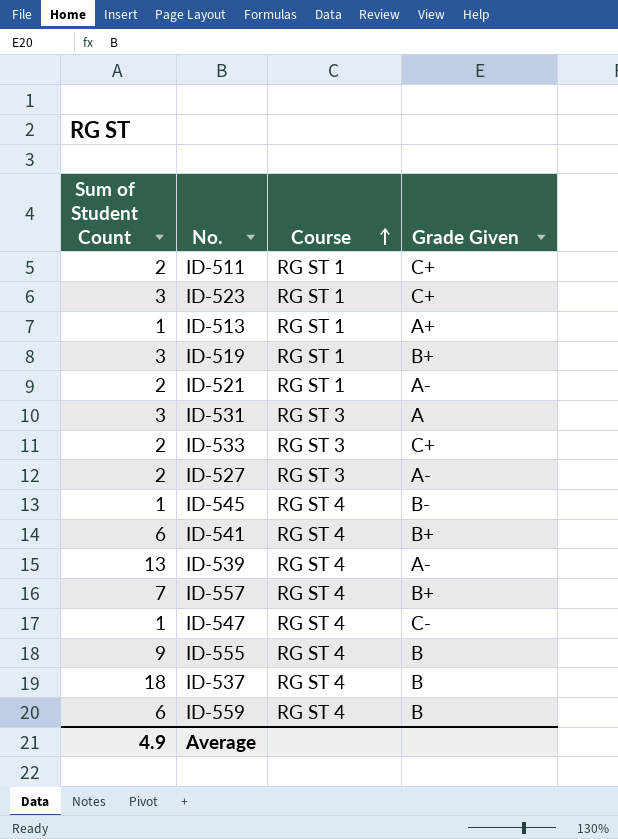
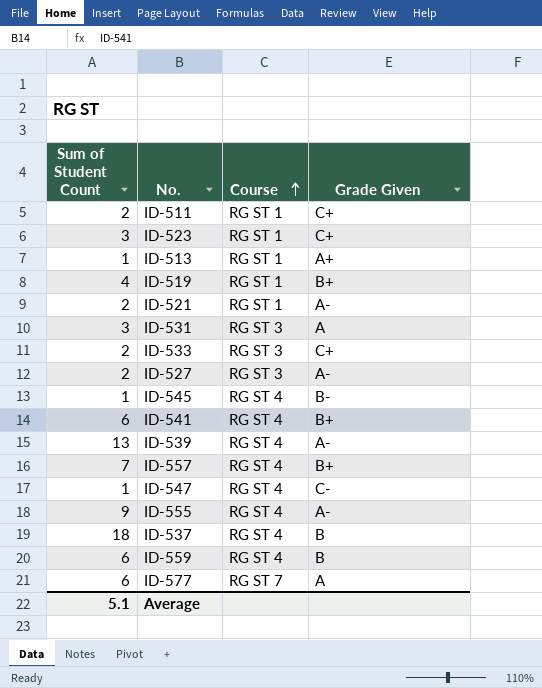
ID-519 | Sum of Student Count: 3 -> 4
ID-555 | Grade Given: B -> A-
row ID-577: none -> 6 | RG ST 7 | A
Average | Sum of Student Count: 4.9 -> 5.1

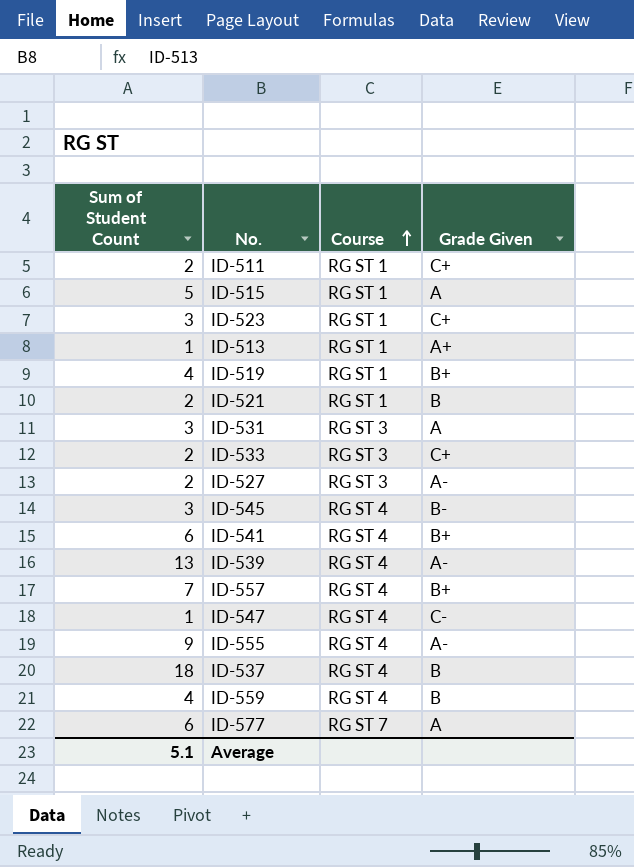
row ID-515: none -> 5 | RG ST 1 | A
ID-521 | Grade Given: A- -> B
ID-545 | Sum of Student Count: 1 -> 3
ID-559 | Sum of Student Count: 6 -> 4

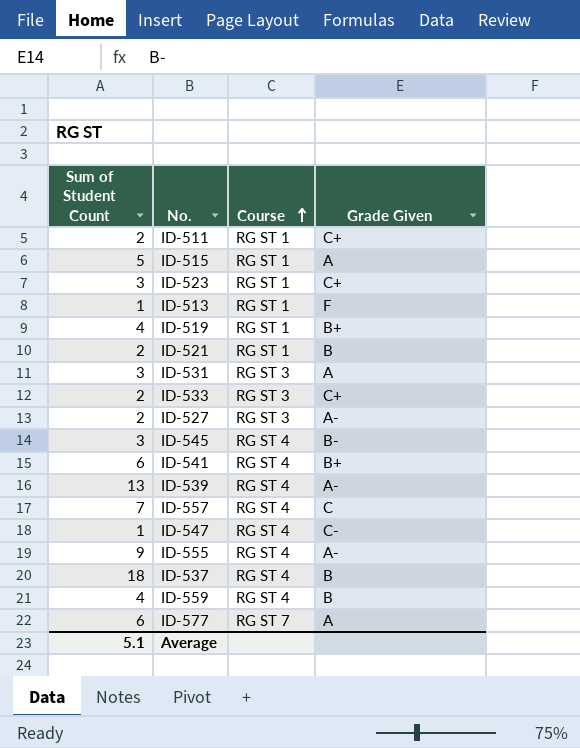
ID-513 | Grade Given: A+ -> F
ID-557 | Grade Given: B+ -> C

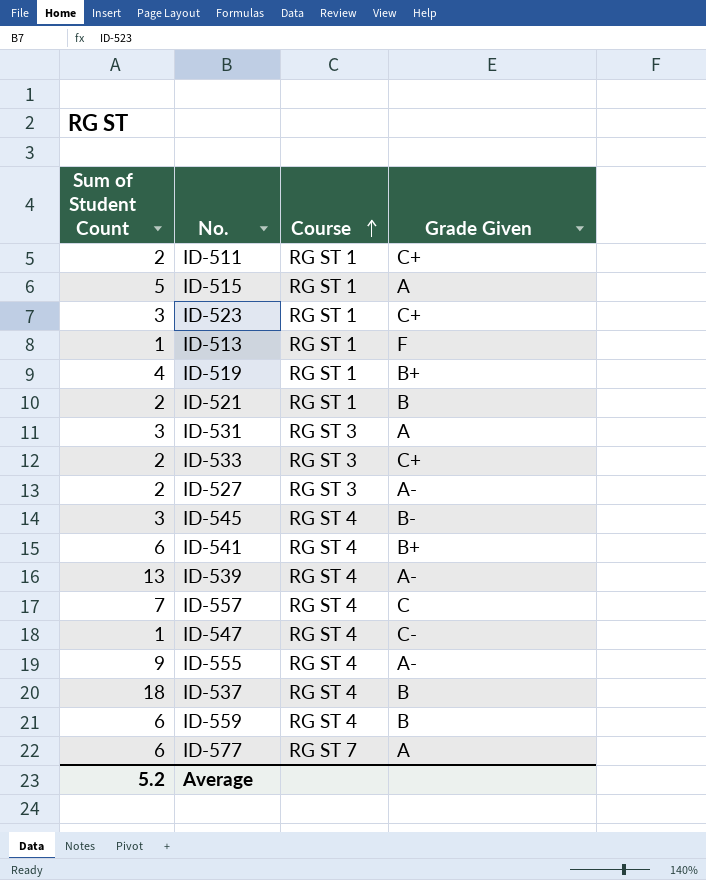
ID-559 | Sum of Student Count: 4 -> 6
Average | Sum of Student Count: 5.1 -> 5.2

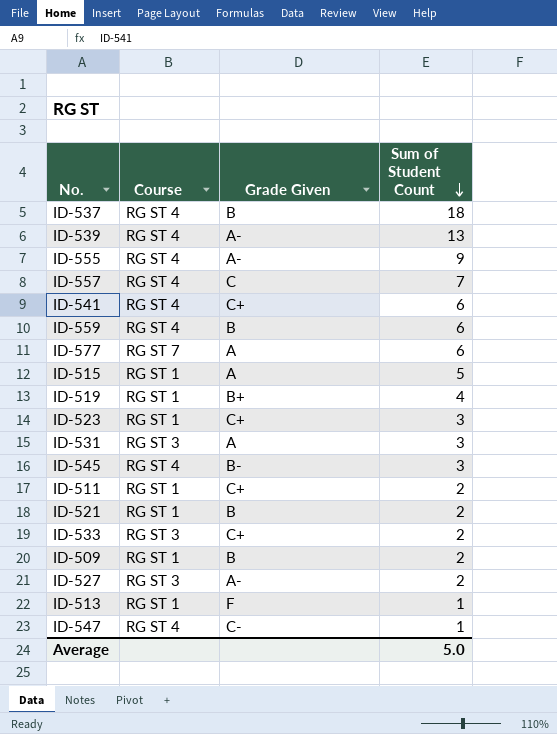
row order: Course ascending -> Sum of Student Count descending
column Sum of Student Count | position: 1 -> 4
ID-541 | Grade Given: B+ -> C+
row ID-509: none -> RG ST 1 | B | 2
Average | Sum of Student Count: 5.2 -> 5.0

